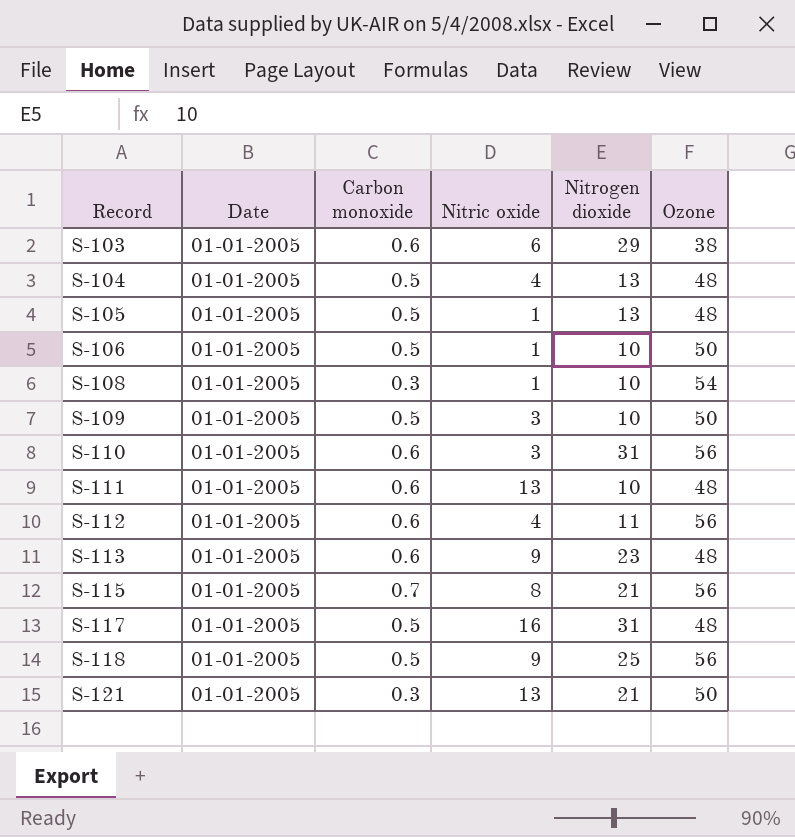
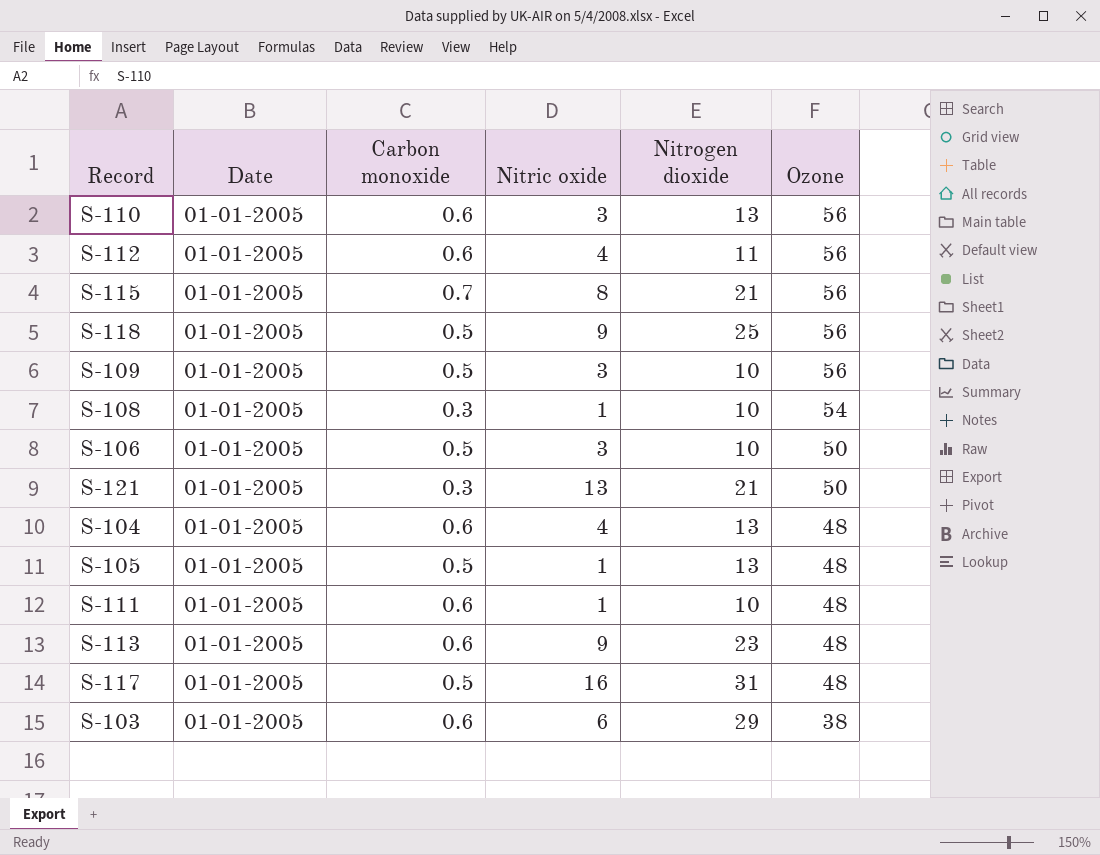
row order: Record ascending -> Ozone descending
S-110 | Nitrogen dioxide: 31 -> 13
S-109 | Ozone: 50 -> 56
S-106 | Nitric oxide: 1 -> 3
S-104 | Carbon monoxide: 0.5 -> 0.6
S-111 | Nitric oxide: 13 -> 1

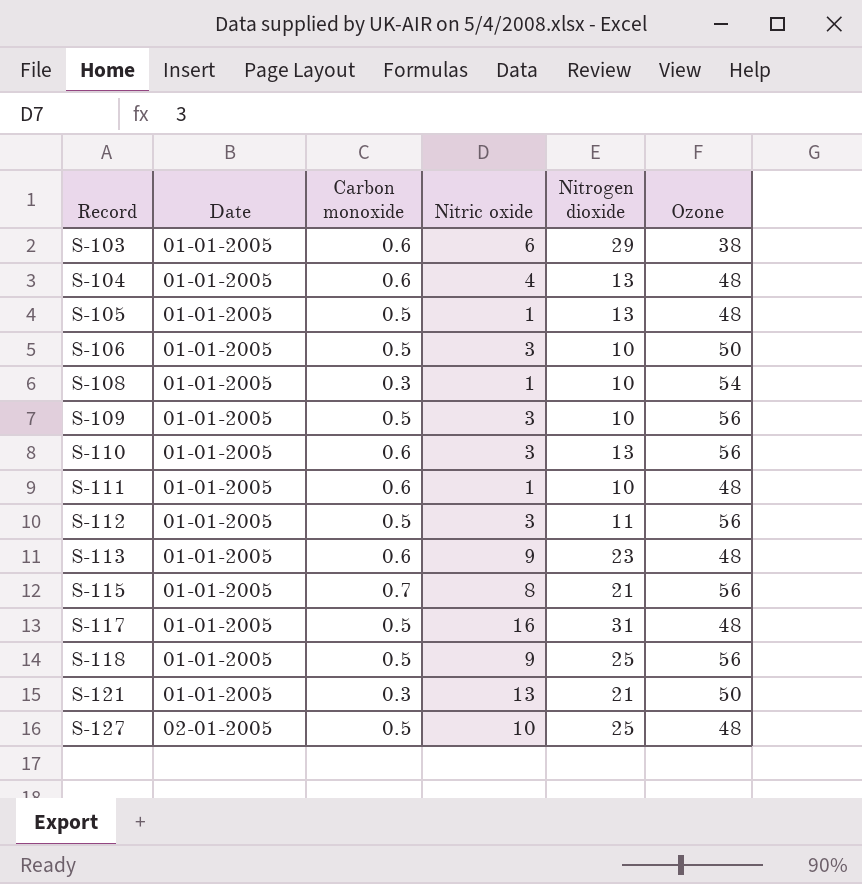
row order: Ozone descending -> Record ascending
S-112 | Carbon monoxide: 0.6 -> 0.5
S-112 | Nitric oxide: 4 -> 3
row S-127: none -> 02-01-2005 | 0.5 | 10 | 25 | 48

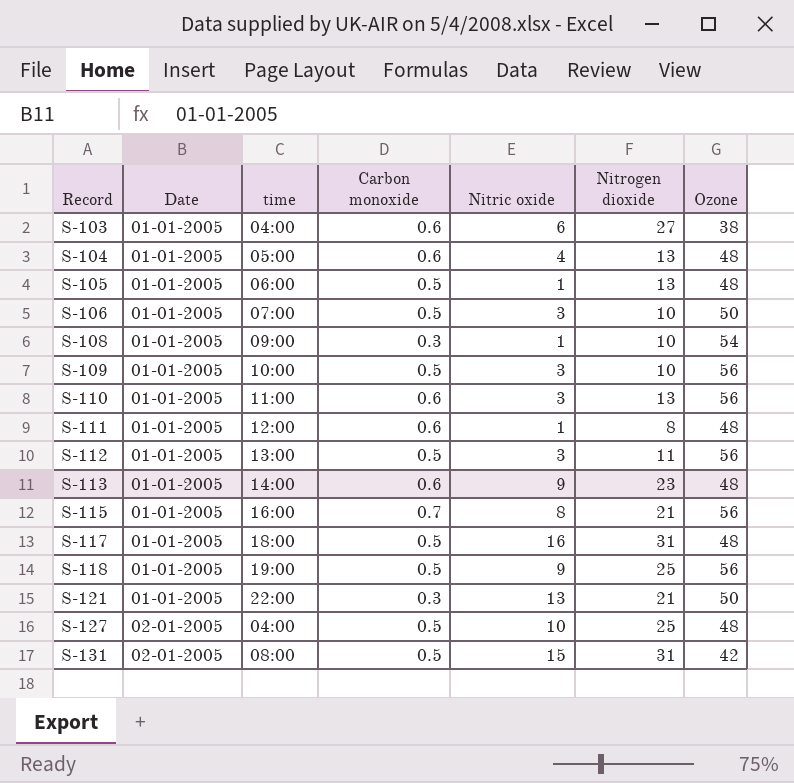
column time | position: none -> 3
S-103 | Nitrogen dioxide: 29 -> 27
S-111 | Nitrogen dioxide: 10 -> 8
row S-131: none -> 02-01-2005 | 08:00 | 0.5 | 15 | 31 | 42

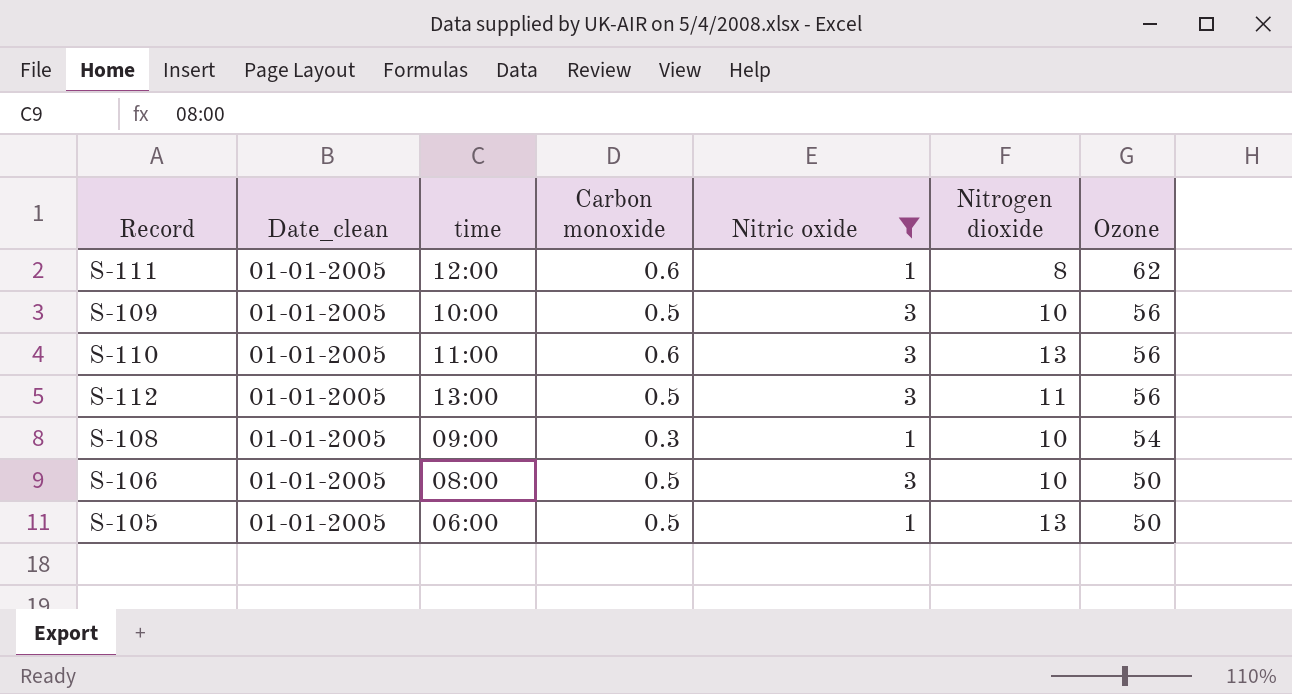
filter: none -> Nitric oxide <= 3
row order: Record ascending -> Ozone descending
column name: Date -> Date_clean
S-111 | Ozone: 48 -> 62
S-106 | time: 07:00 -> 08:00
S-105 | Ozone: 48 -> 50

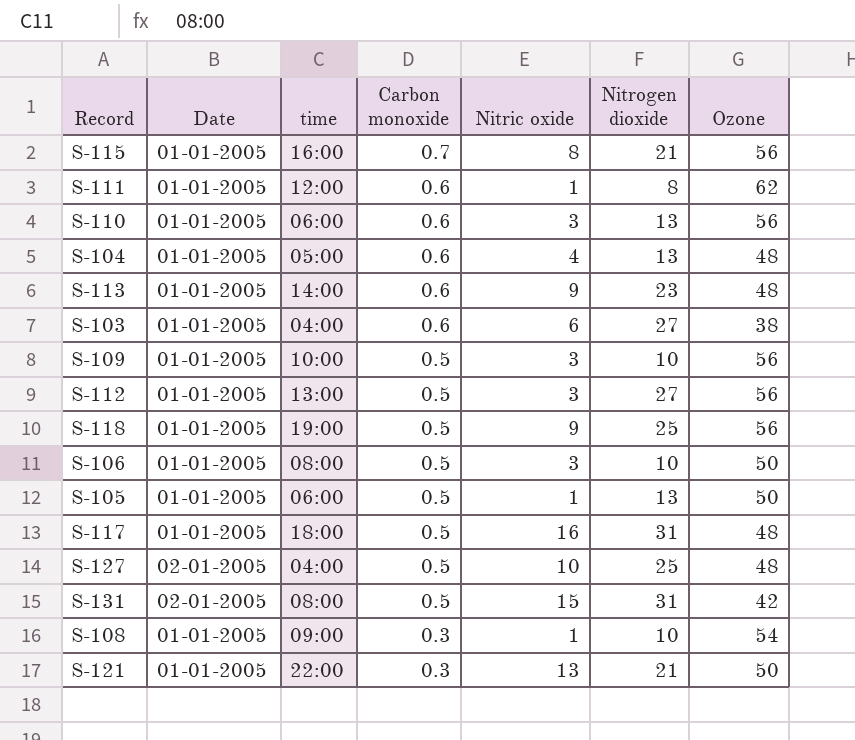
filter: Nitric oxide <= 3 -> none
row order: Ozone descending -> Carbon monoxide descending
column name: Date_clean -> Date
S-110 | time: 11:00 -> 06:00
S-112 | Nitrogen dioxide: 11 -> 27

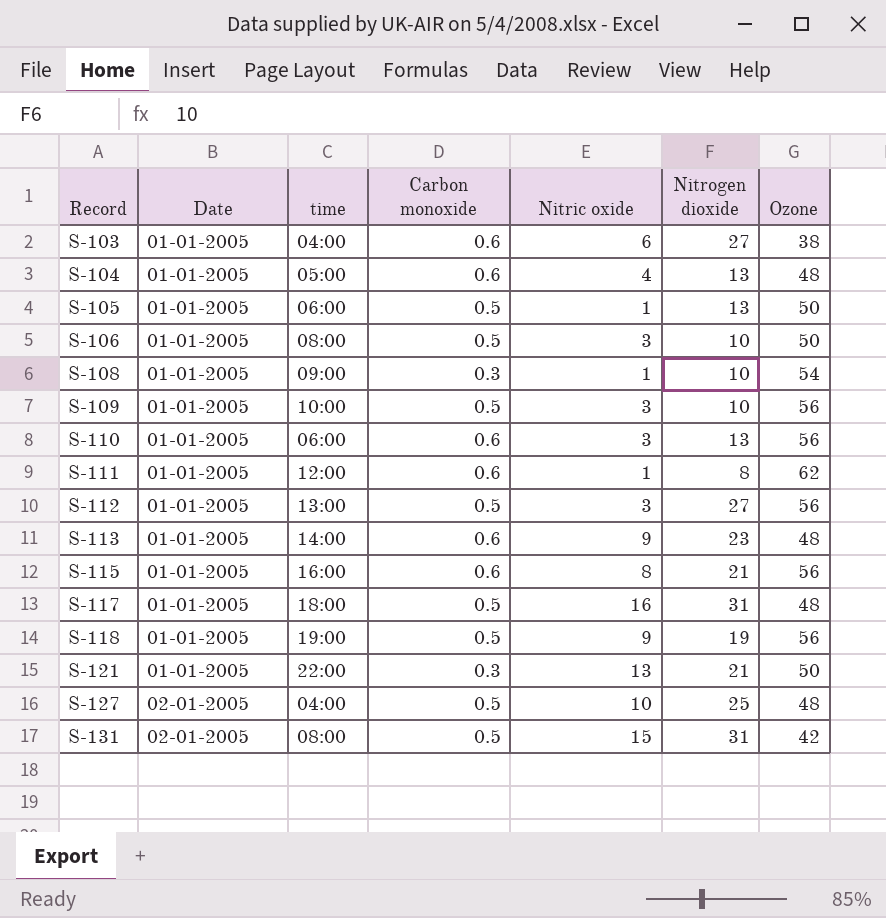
row order: Carbon monoxide descending -> Record ascending
S-115 | Carbon monoxide: 0.7 -> 0.6
S-118 | Nitrogen dioxide: 25 -> 19

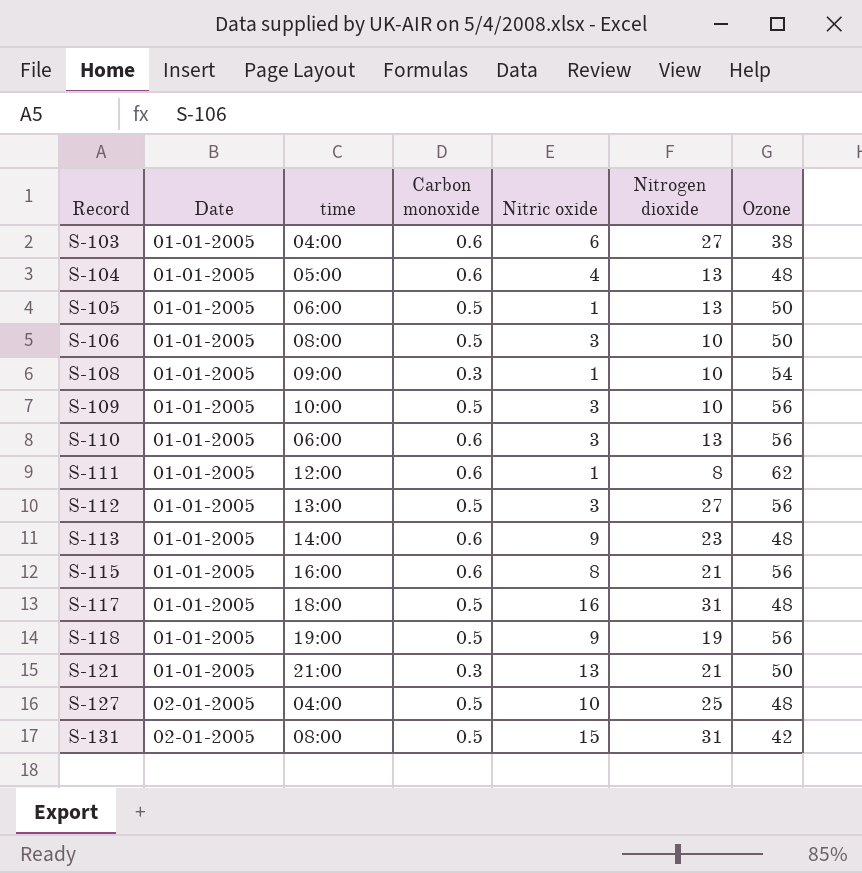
S-121 | time: 22:00 -> 21:00

